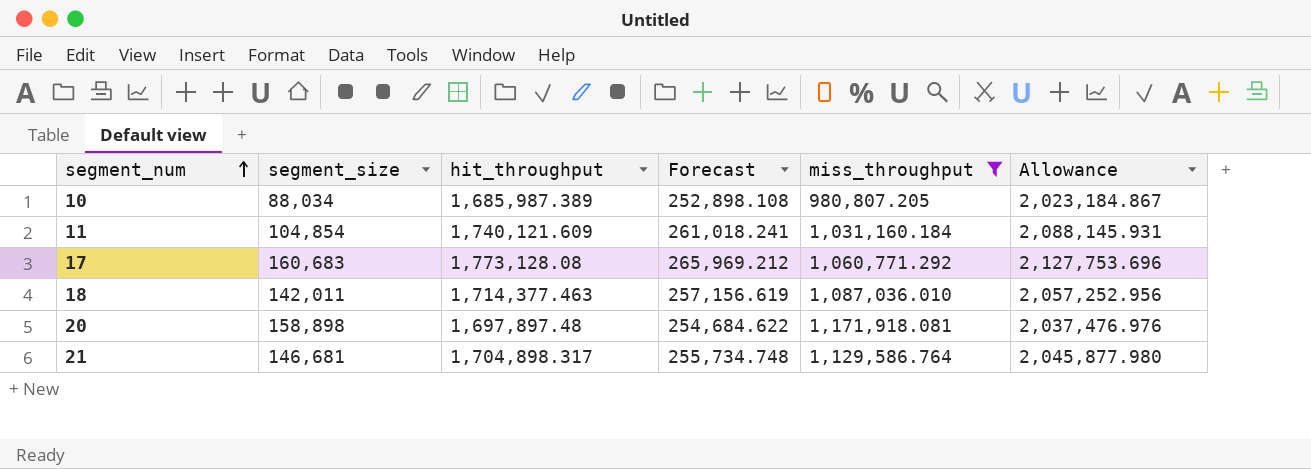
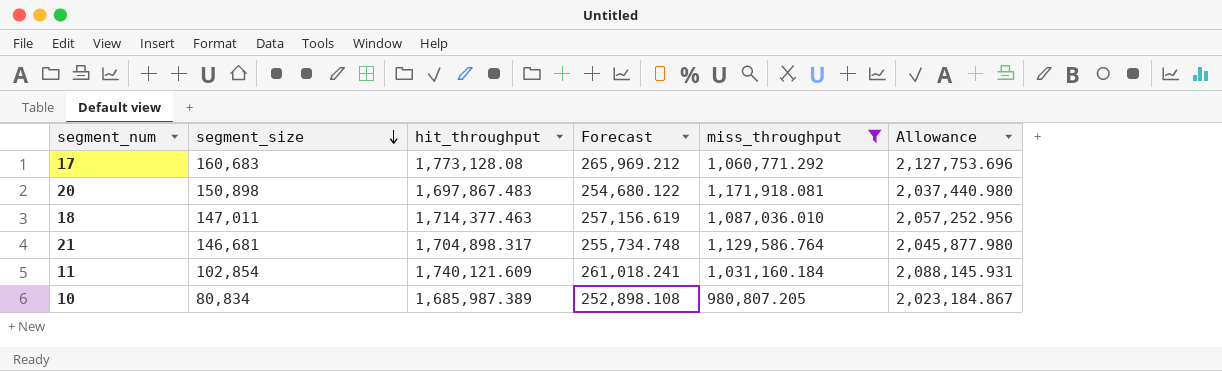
row order: segment_num ascending -> segment_size descending
20 | segment_size: 158,898 -> 150,898
20 | hit_throughput: 1,697,897.48 -> 1,697,867.483
20 | Forecast: 254,684.622 -> 254,680.122
20 | Allowance: 2,037,476.976 -> 2,037,440.980
18 | segment_size: 142,011 -> 147,011
11 | segment_size: 104,854 -> 102,854
10 | segment_size: 88,034 -> 80,834

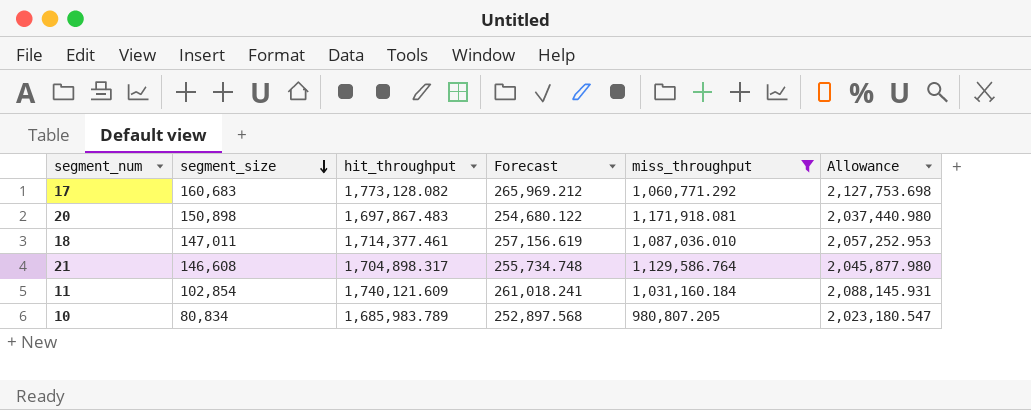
17 | hit_throughput: 1,773,128.08 -> 1,773,128.082
17 | Allowance: 2,127,753.696 -> 2,127,753.698
18 | hit_throughput: 1,714,377.463 -> 1,714,377.461
18 | Allowance: 2,057,252.956 -> 2,057,252.953
21 | segment_size: 146,681 -> 146,608
10 | hit_throughput: 1,685,987.389 -> 1,685,983.789
10 | Forecast: 252,898.108 -> 252,897.568
10 | Allowance: 2,023,184.867 -> 2,023,180.547

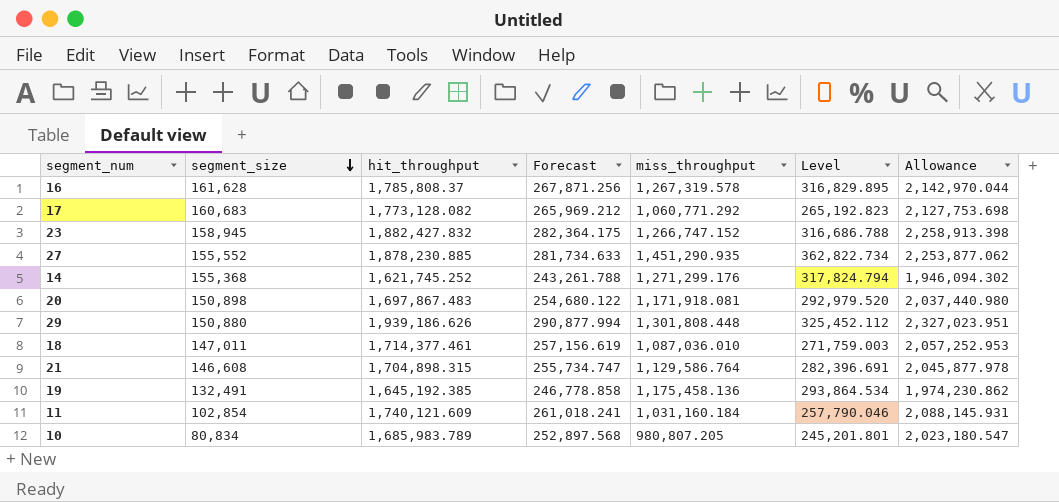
filter: miss_throughput <= 1,171,918.081 -> none
column Level | formula: none -> [miss_throughput] * 0.25
21 | hit_throughput: 1,704,898.317 -> 1,704,898.315
21 | Forecast: 255,734.748 -> 255,734.747
21 | Allowance: 2,045,877.980 -> 2,045,877.978

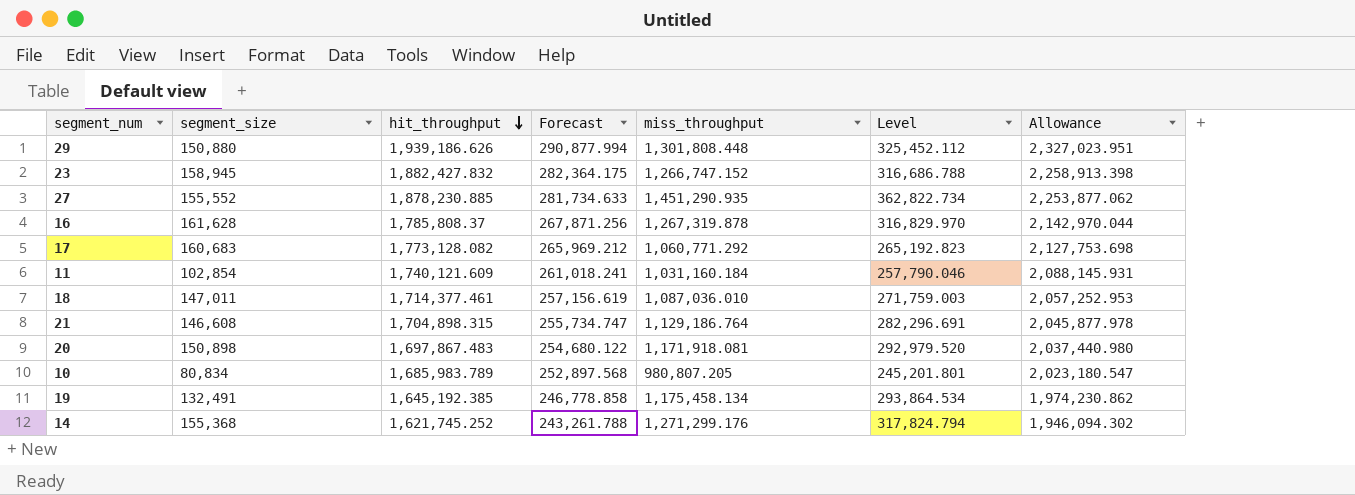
row order: segment_size descending -> hit_throughput descending
16 | miss_throughput: 1,267,319.578 -> 1,267,319.878
16 | Level: 316,829.895 -> 316,829.970
21 | miss_throughput: 1,129,586.764 -> 1,129,186.764
21 | Level: 282,396.691 -> 282,296.691
19 | miss_throughput: 1,175,458.136 -> 1,175,458.134

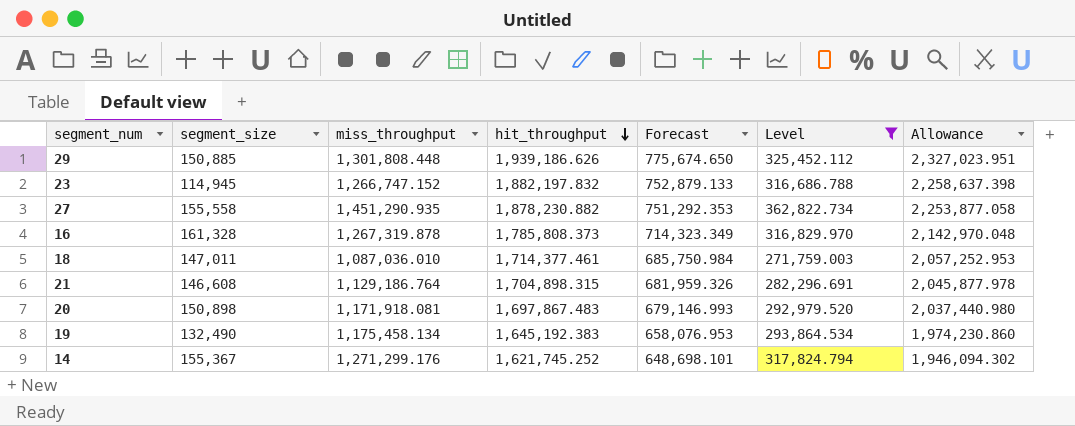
filter: none -> Level >= 271,759.003
column miss_throughput | position: 5 -> 3
column Forecast | formula: [hit_throughput] * 0.15 -> [hit_throughput] * 0.4
29 | segment_size: 150,880 -> 150,885
23 | segment_size: 158,945 -> 114,945
23 | hit_throughput: 1,882,427.832 -> 1,882,197.832
23 | Allowance: 2,258,913.398 -> 2,258,637.398
27 | segment_size: 155,552 -> 155,558
27 | hit_throughput: 1,878,230.885 -> 1,878,230.882
27 | Allowance: 2,253,877.062 -> 2,253,877.058
16 | segment_size: 161,628 -> 161,328
16 | hit_throughput: 1,785,808.37 -> 1,785,808.373
16 | Allowance: 2,142,970.044 -> 2,142,970.048
19 | segment_size: 132,491 -> 132,490
19 | hit_throughput: 1,645,192.385 -> 1,645,192.383
19 | Allowance: 1,974,230.862 -> 1,974,230.860
14 | segment_size: 155,368 -> 155,367

